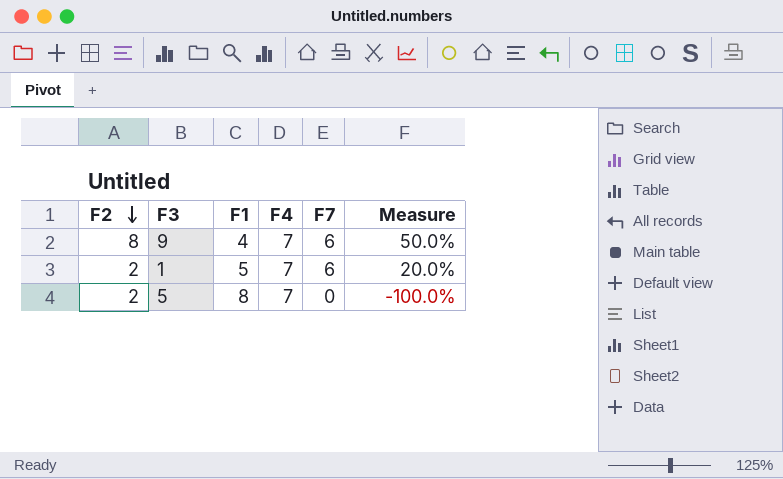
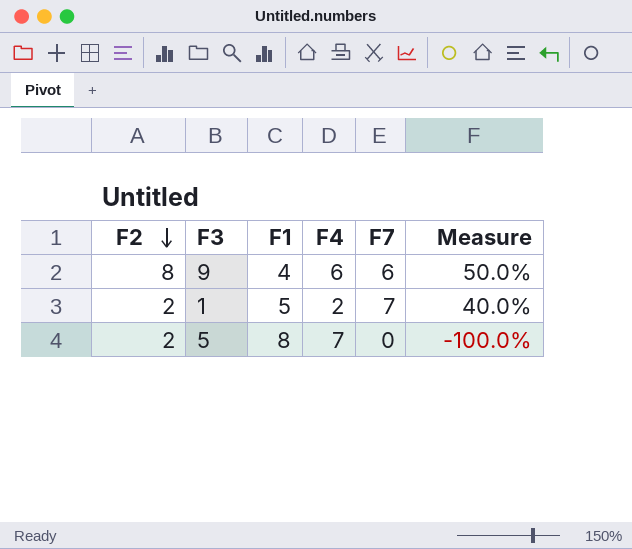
9 | F4: 7 -> 6
1 | F4: 7 -> 2
1 | F7: 6 -> 7
1 | Measure: 20.0% -> 40.0%

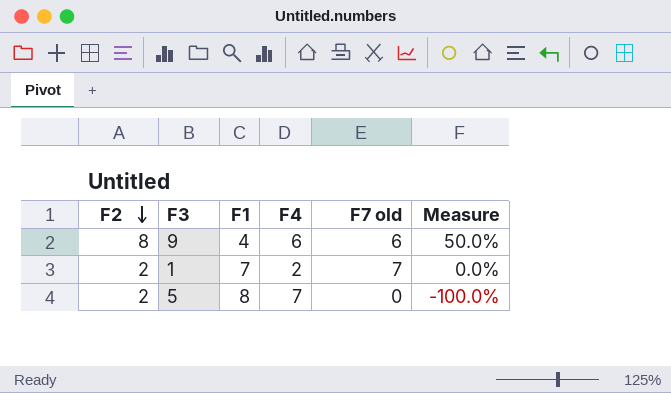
column name: F7 -> F7 old
1 | F1: 5 -> 7
1 | Measure: 40.0% -> 0.0%

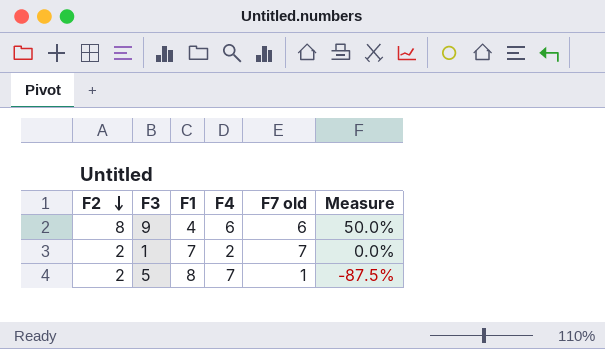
5 | F7 old: 0 -> 1
5 | Measure: -100.0% -> -87.5%

